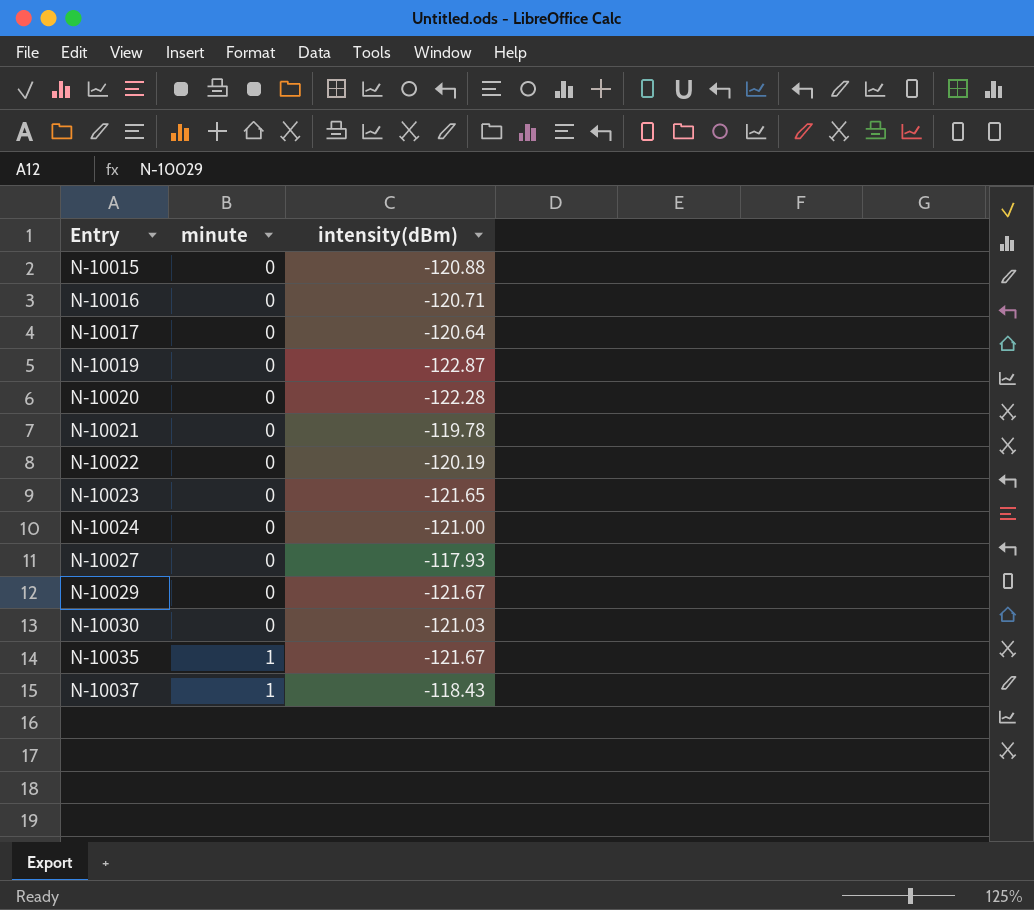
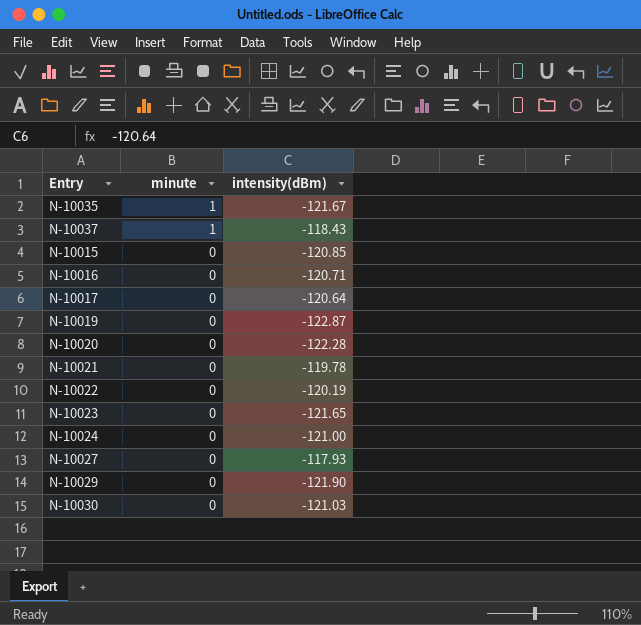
row order: Entry ascending -> minute descending
N-10015 | intensity(dBm): -120.88 -> -120.85
N-10029 | intensity(dBm): -121.67 -> -121.90

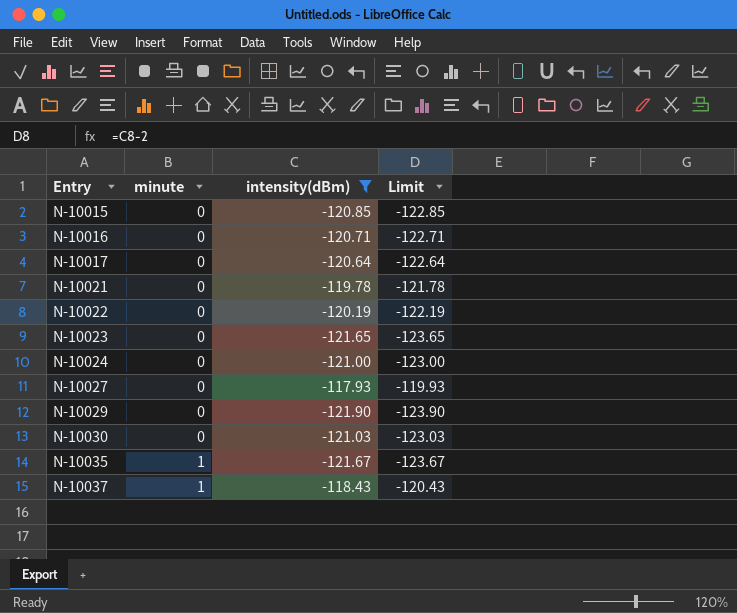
filter: none -> intensity(dBm) >= -121.90
row order: minute descending -> Entry ascending
column Limit | formula: none -> [intensity(dBm)] - 2

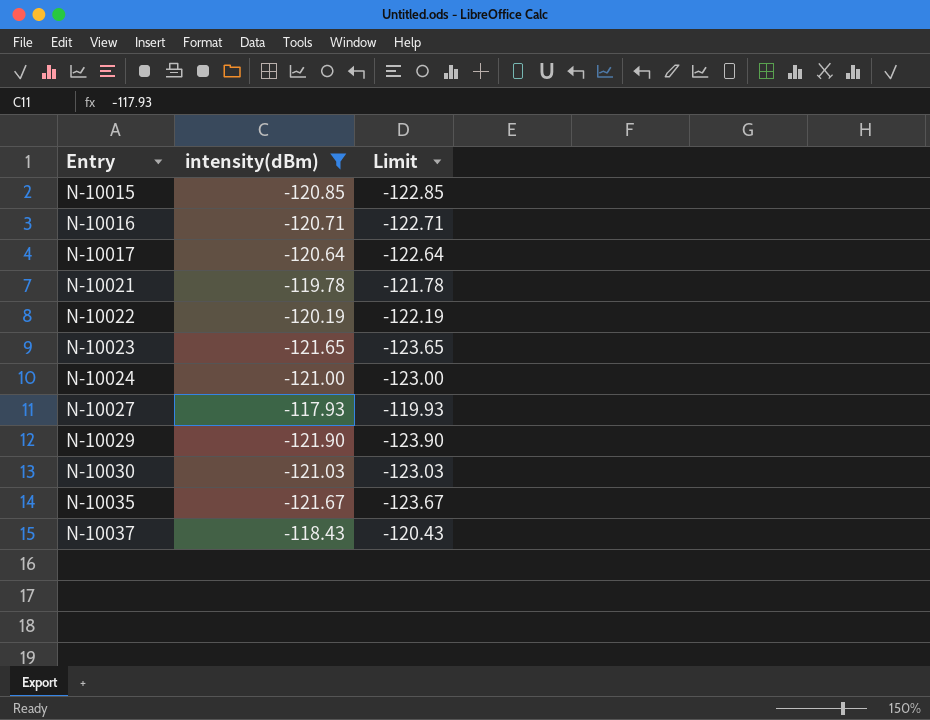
column minute | position: 2 -> none

